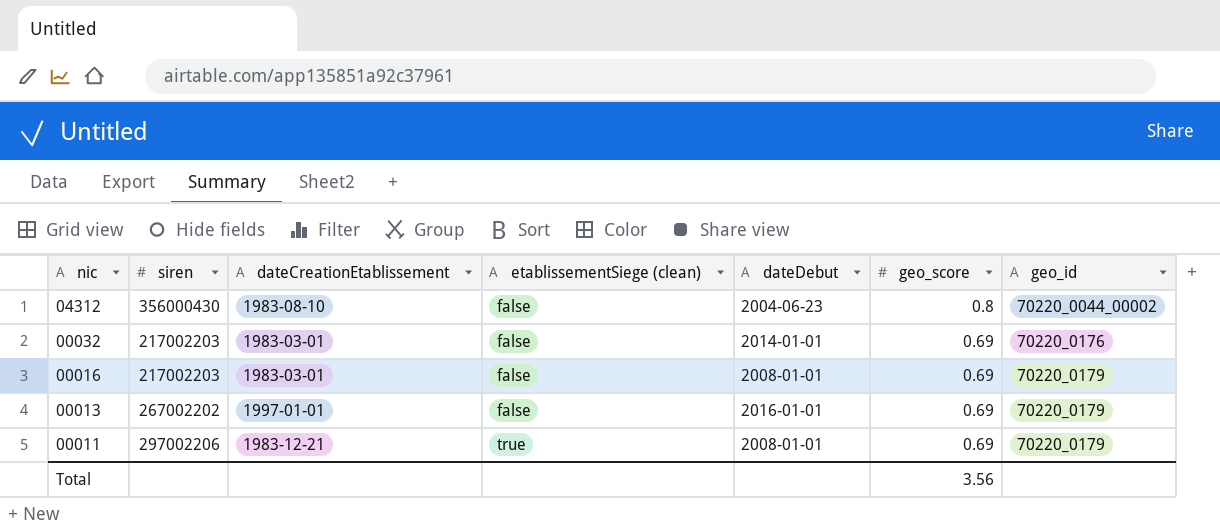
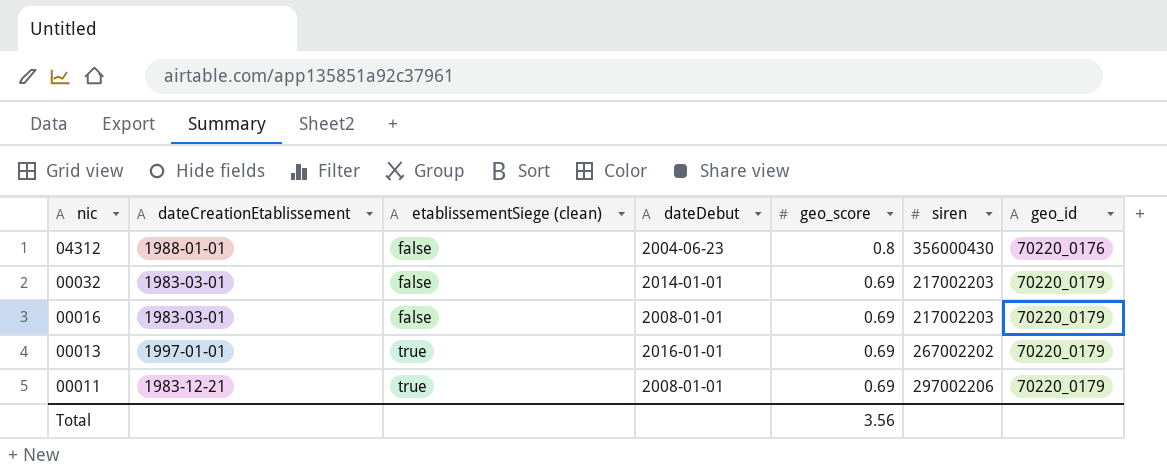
column siren | position: 2 -> 6
04312 | dateCreationEtablissement: 1983-08-10 -> 1988-01-01
04312 | geo_id: 70220_0044_00002 -> 70220_0176
00032 | geo_id: 70220_0176 -> 70220_0179
00013 | etablissementSiege (clean): false -> true

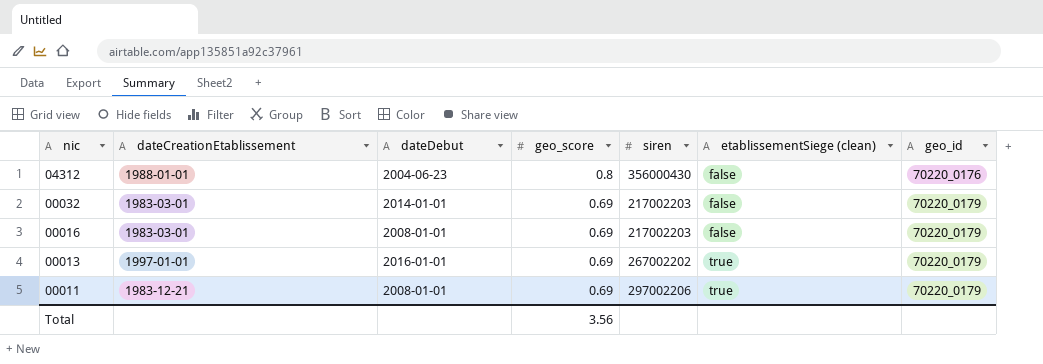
column etablissementSiege (clean) | position: 3 -> 6

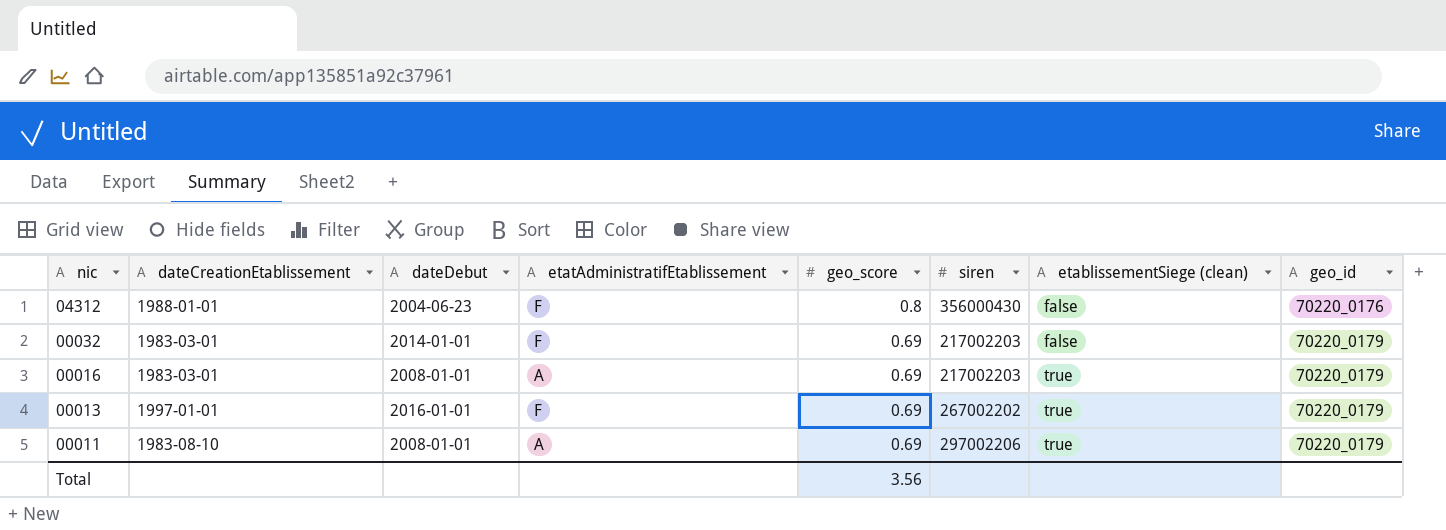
column etatAdministratifEtablissement | position: none -> 4
00016 | etablissementSiege (clean): false -> true
00011 | dateCreationEtablissement: 1983-12-21 -> 1983-08-10

